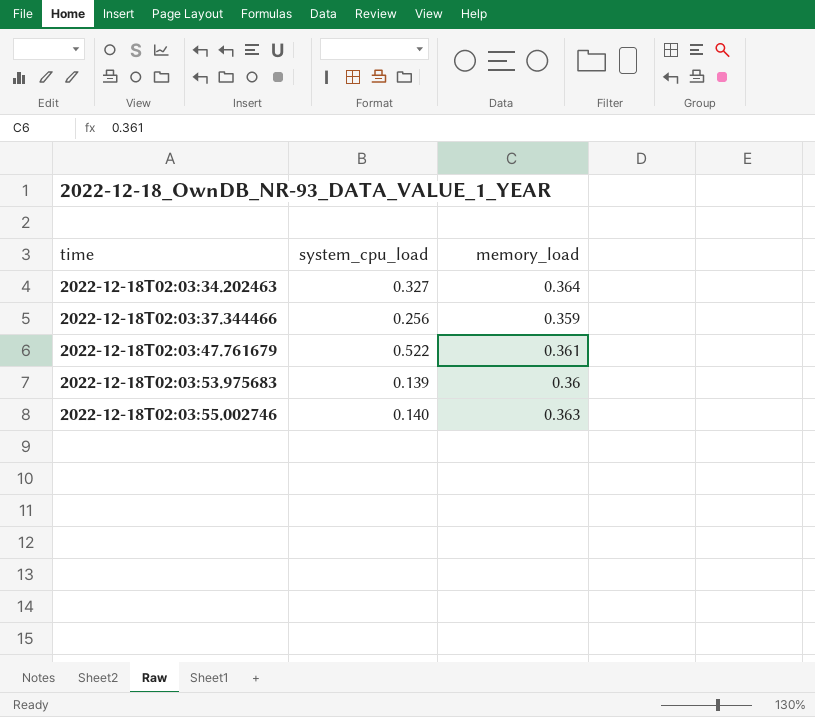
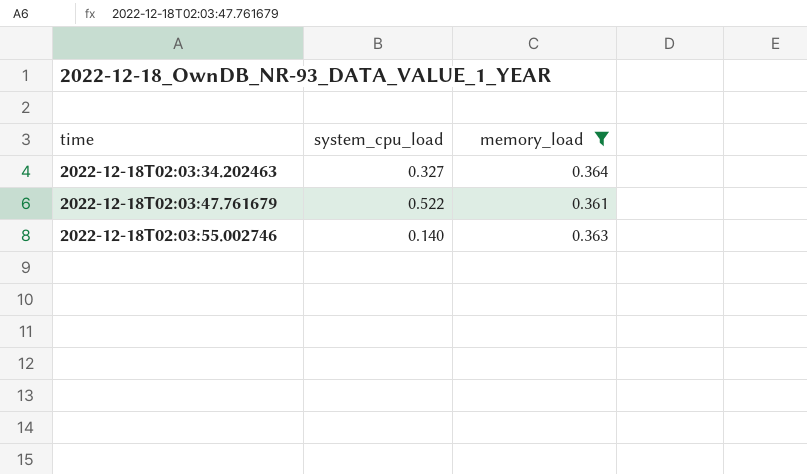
filter: none -> memory_load >= 0.361

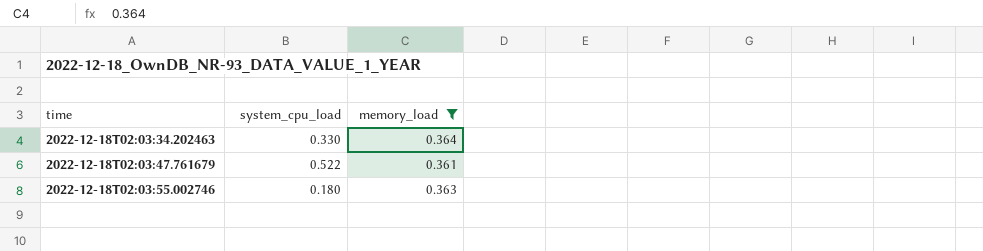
2022-12-18T02:03:34.202463 | system_cpu_load: 0.327 -> 0.330
2022-12-18T02:03:55.002746 | system_cpu_load: 0.140 -> 0.180

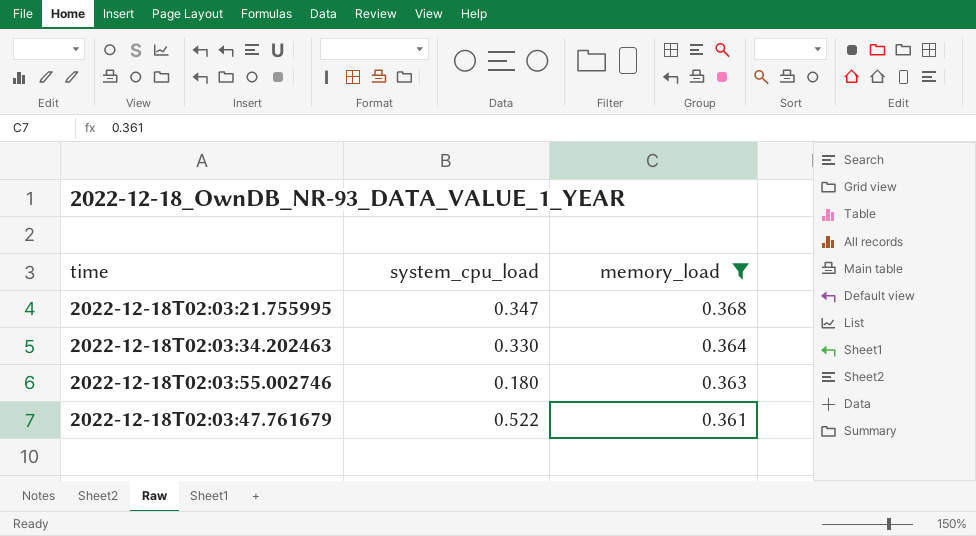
row order: time ascending -> memory_load descending
row 2022-12-18T02:03:21.755995: none -> 0.347 | 0.368

